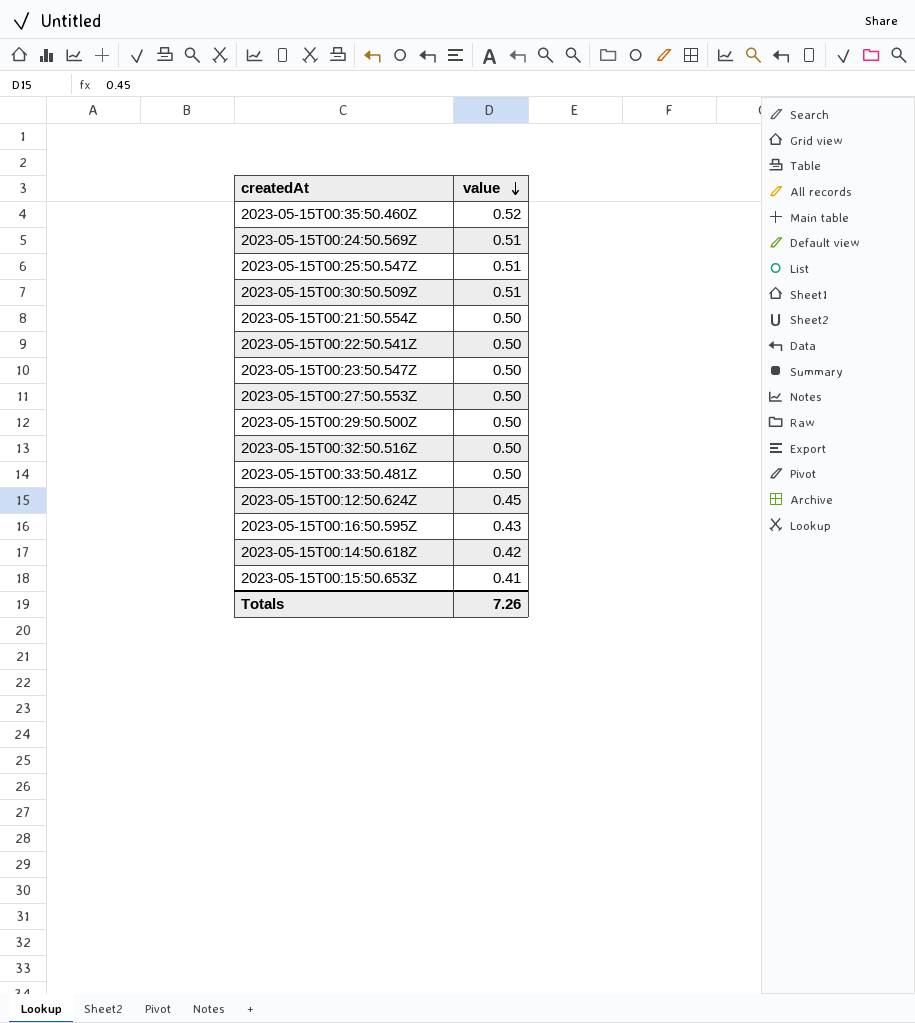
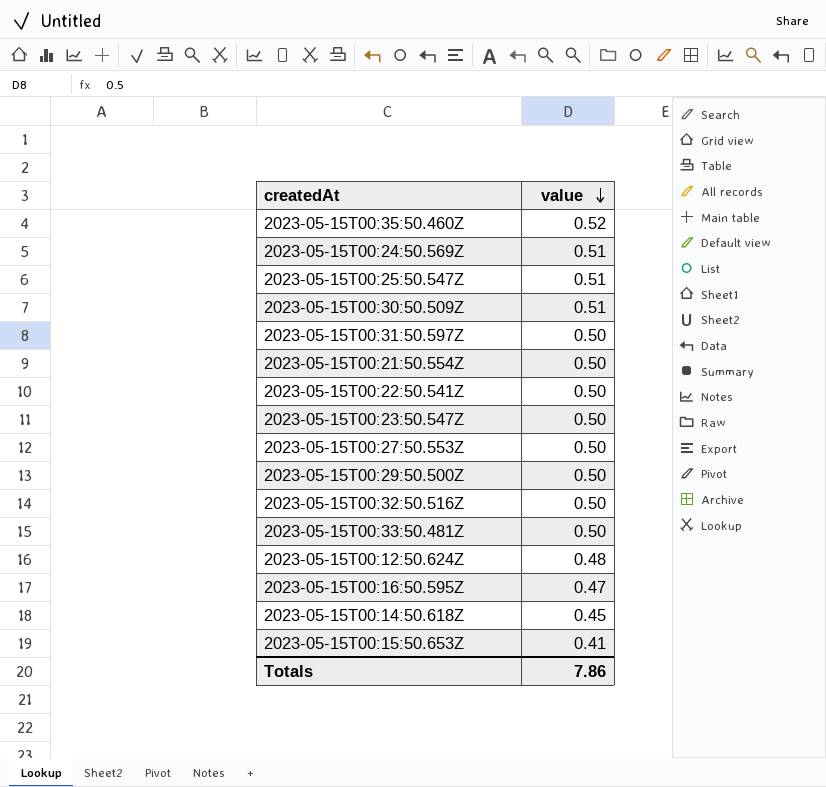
row 2023-05-15T00:31:50.597Z: none -> 0.50
2023-05-15T00:12:50.624Z | value: 0.45 -> 0.48
2023-05-15T00:16:50.595Z | value: 0.43 -> 0.47
2023-05-15T00:14:50.618Z | value: 0.42 -> 0.45
Totals | value: 7.26 -> 7.86

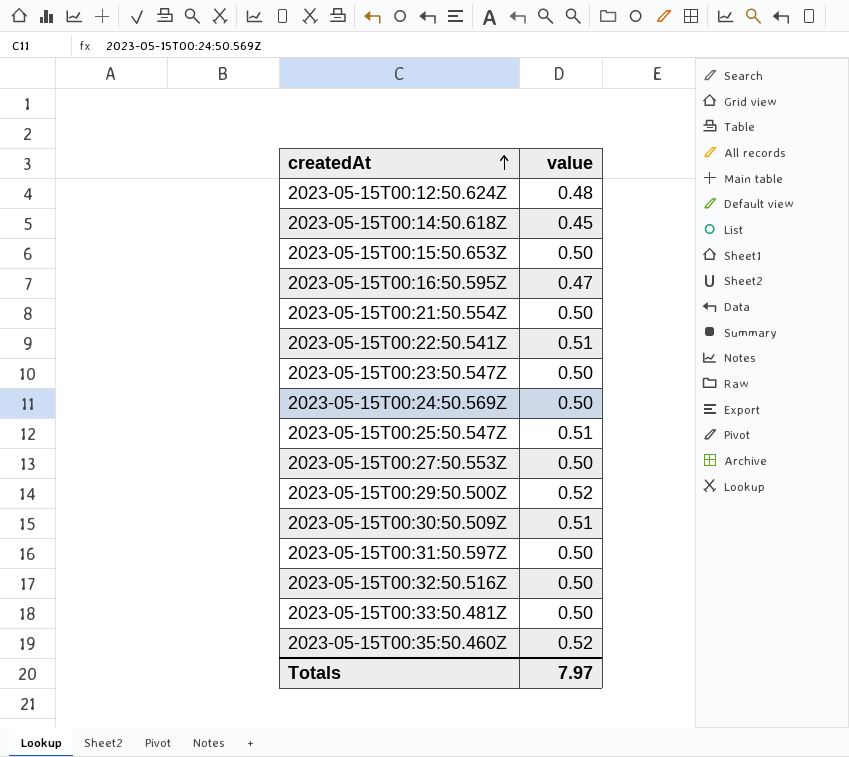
row order: value descending -> createdAt ascending
2023-05-15T00:15:50.653Z | value: 0.41 -> 0.50
2023-05-15T00:22:50.541Z | value: 0.50 -> 0.51
2023-05-15T00:24:50.569Z | value: 0.51 -> 0.50
2023-05-15T00:29:50.500Z | value: 0.50 -> 0.52
Totals | value: 7.86 -> 7.97

